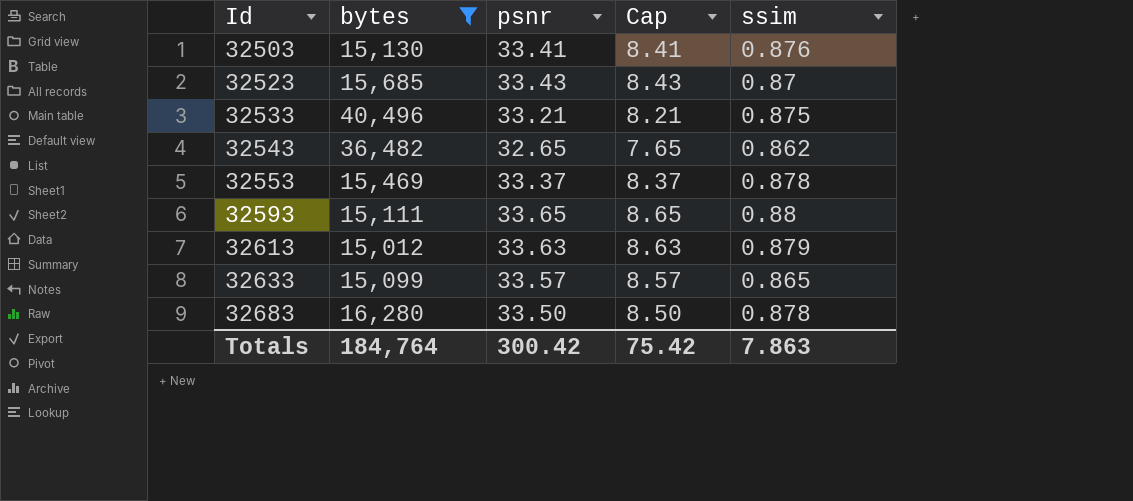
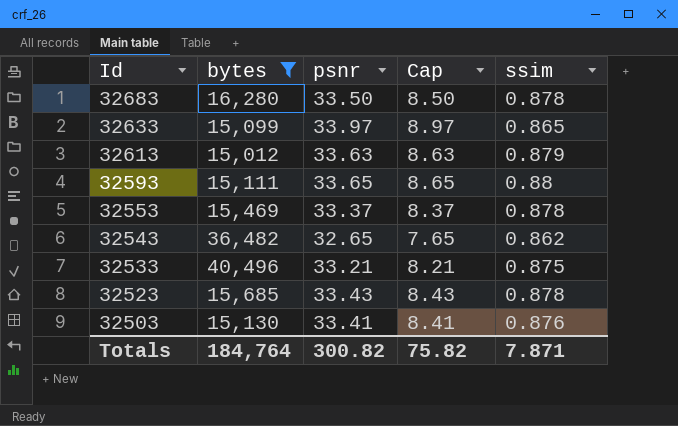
row order: Id ascending -> Id descending
32633 | psnr: 33.57 -> 33.97
32633 | Cap: 8.57 -> 8.97
32523 | ssim: 0.87 -> 0.878
Totals | psnr: 300.42 -> 300.82
Totals | Cap: 75.42 -> 75.82
Totals | ssim: 7.863 -> 7.871

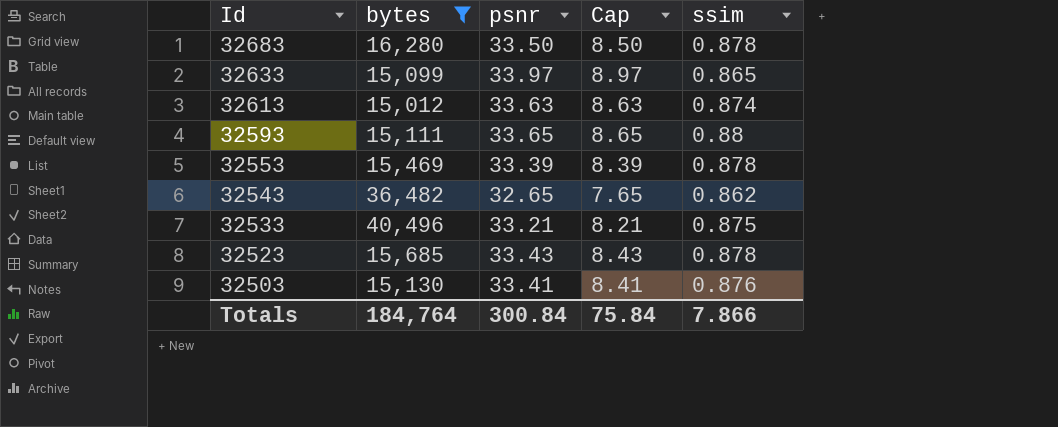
32613 | ssim: 0.879 -> 0.874
32553 | psnr: 33.37 -> 33.39
32553 | Cap: 8.37 -> 8.39
Totals | psnr: 300.82 -> 300.84
Totals | Cap: 75.82 -> 75.84
Totals | ssim: 7.871 -> 7.866

